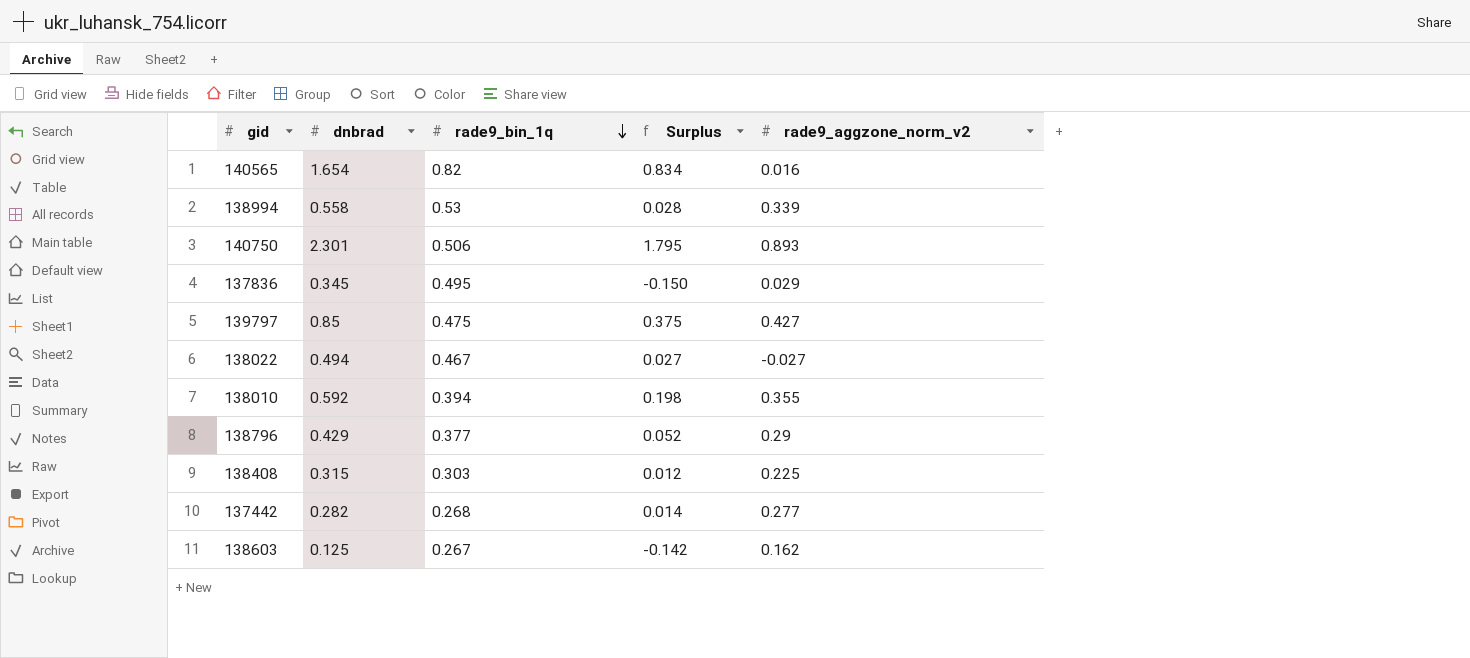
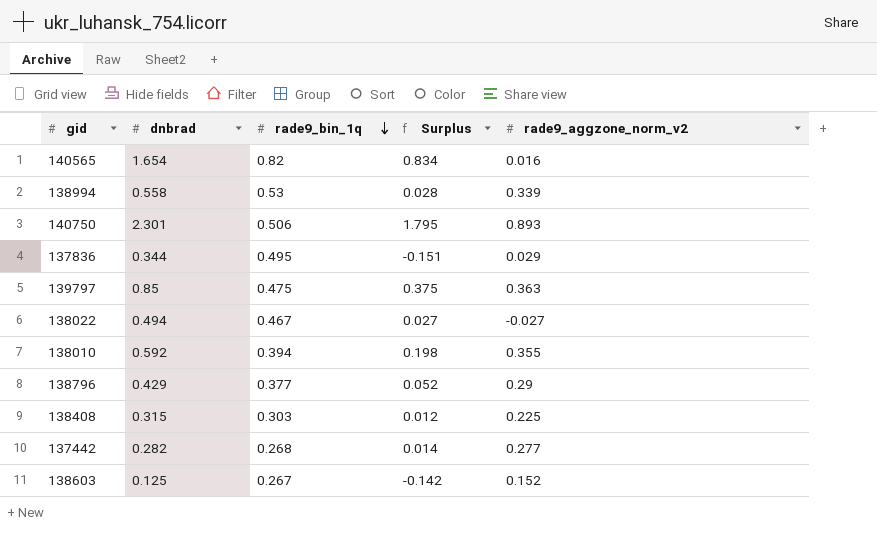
137836 | dnbrad: 0.345 -> 0.344
137836 | Surplus: -0.150 -> -0.151
139797 | rade9_aggzone_norm_v2: 0.427 -> 0.363
138603 | rade9_aggzone_norm_v2: 0.162 -> 0.152

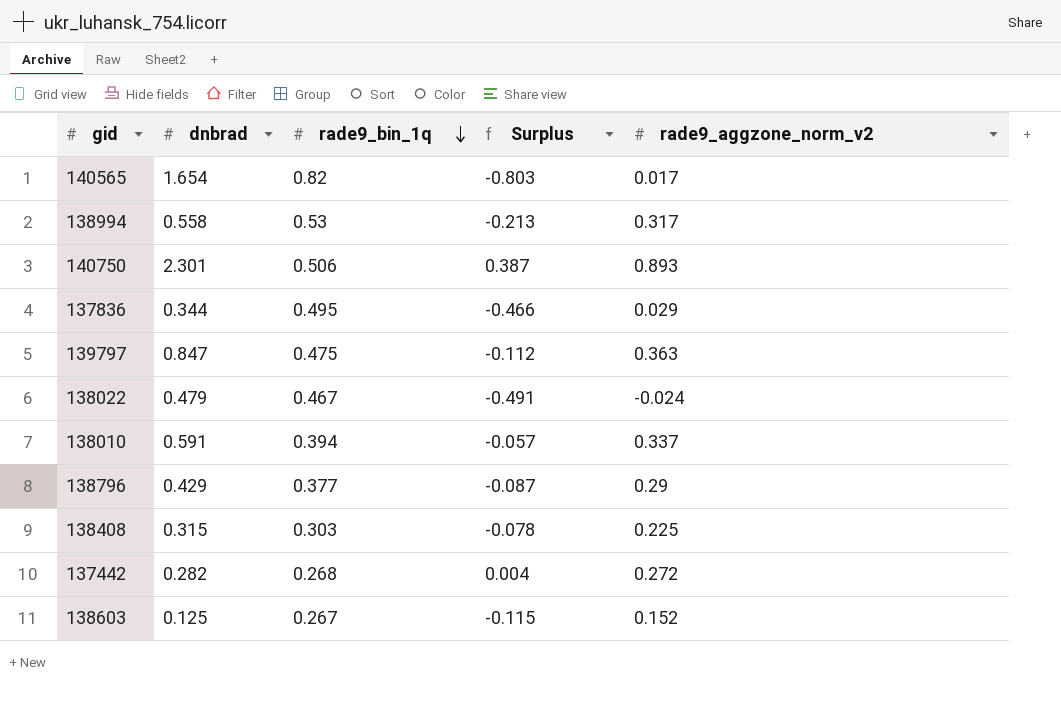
column Surplus | formula: [dnbrad] - [rade9_bin_1q] -> [rade9_aggzone_norm_v2] - [rade9_bin_1q]
140565 | rade9_aggzone_norm_v2: 0.016 -> 0.017
138994 | rade9_aggzone_norm_v2: 0.339 -> 0.317
139797 | dnbrad: 0.85 -> 0.847
138022 | dnbrad: 0.494 -> 0.479
138022 | rade9_aggzone_norm_v2: -0.027 -> -0.024
138010 | dnbrad: 0.592 -> 0.591
138010 | rade9_aggzone_norm_v2: 0.355 -> 0.337
137442 | rade9_aggzone_norm_v2: 0.277 -> 0.272

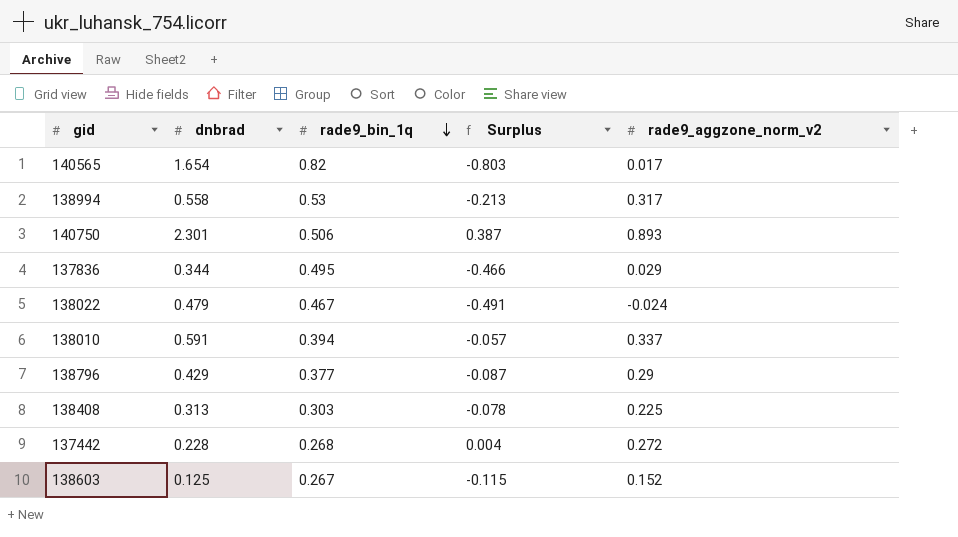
row 139797: 0.847 | 0.475 | -0.112 | 0.363 -> none
138408 | dnbrad: 0.315 -> 0.313
137442 | dnbrad: 0.282 -> 0.228

